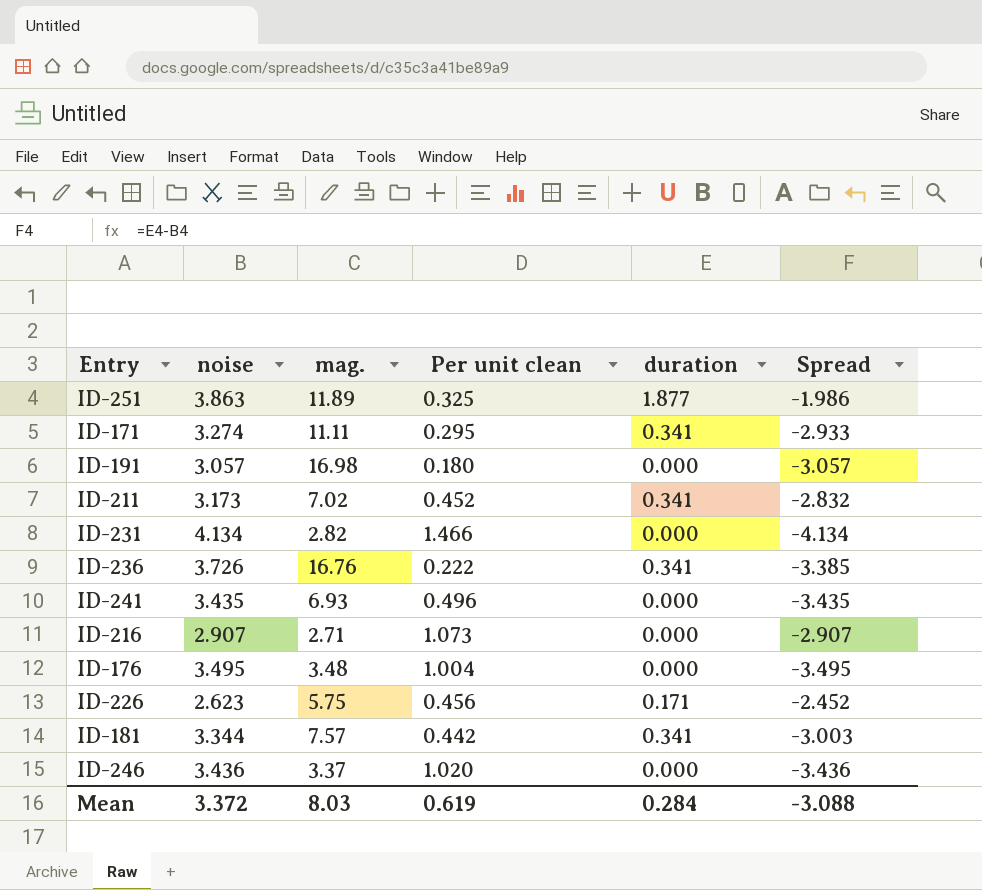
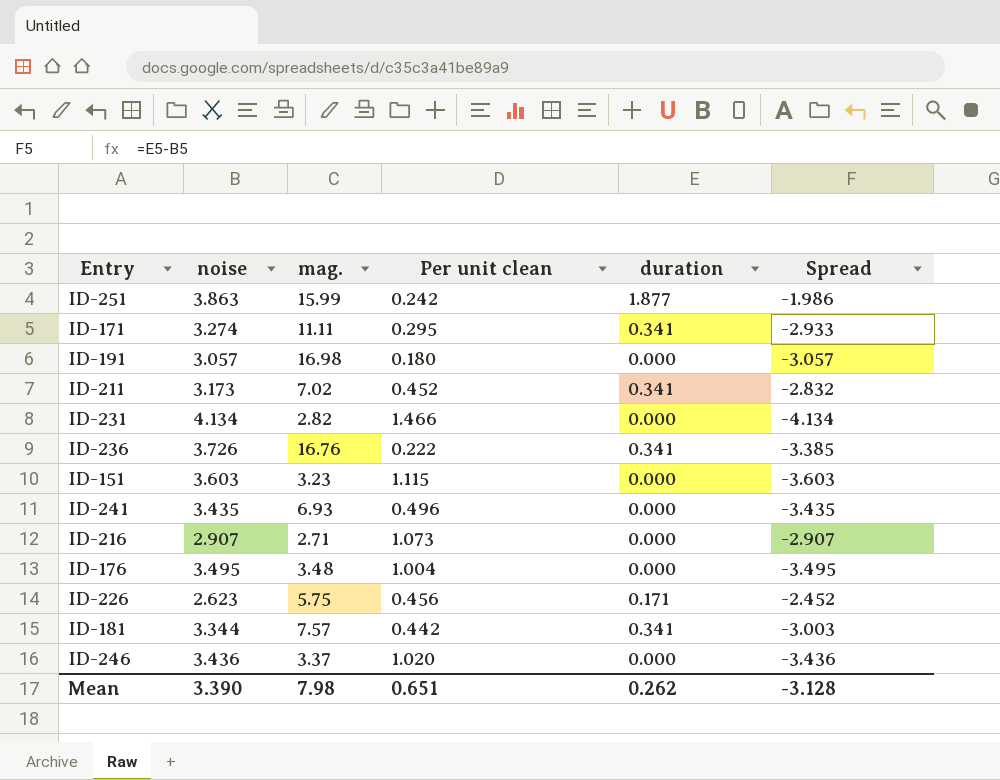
ID-251 | mag.: 11.89 -> 15.99
ID-251 | Per unit clean: 0.325 -> 0.242
row ID-151: none -> 3.603 | 3.23 | 1.115 | 0.000 | -3.603
Mean | noise: 3.372 -> 3.390
Mean | mag.: 8.03 -> 7.98
Mean | Per unit clean: 0.619 -> 0.651
Mean | duration: 0.284 -> 0.262
Mean | Spread: -3.088 -> -3.128

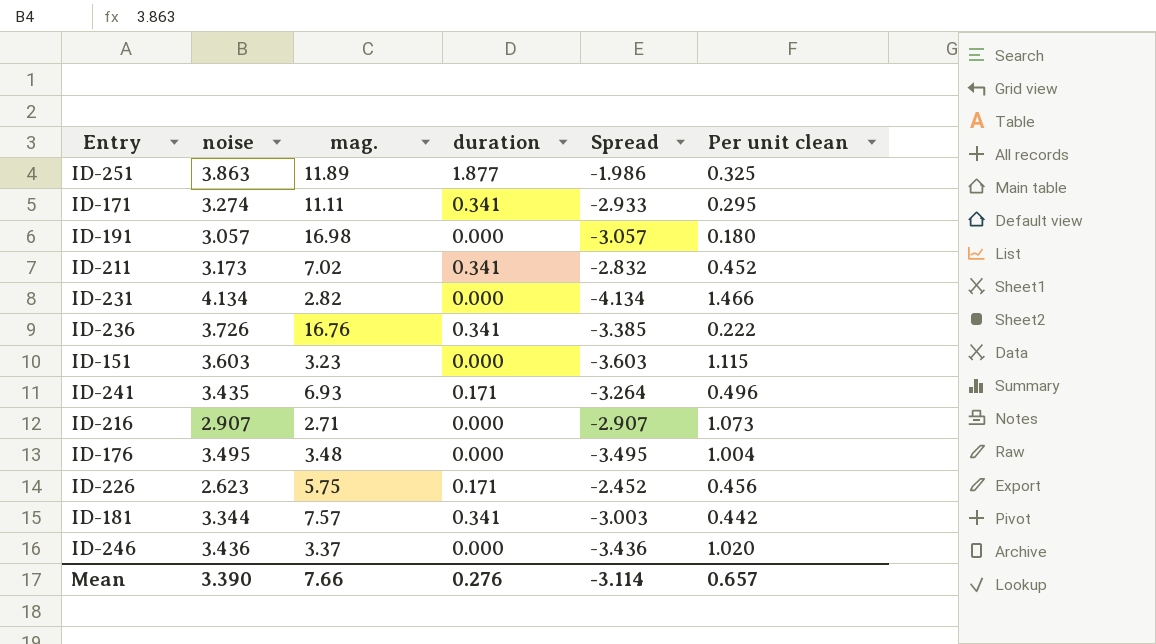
column Per unit clean | position: 4 -> 6
ID-251 | mag.: 15.99 -> 11.89
ID-251 | Per unit clean: 0.242 -> 0.325
ID-241 | duration: 0.000 -> 0.171
ID-241 | Spread: -3.435 -> -3.264
Mean | mag.: 7.98 -> 7.66
Mean | duration: 0.262 -> 0.276
Mean | Spread: -3.128 -> -3.114
Mean | Per unit clean: 0.651 -> 0.657

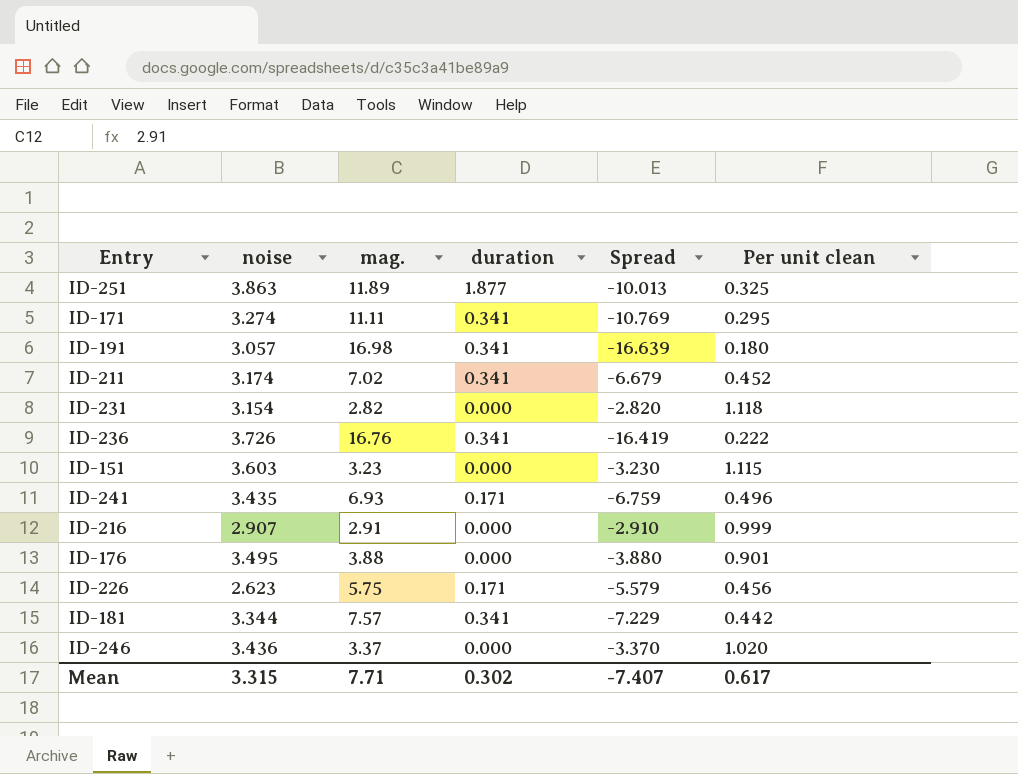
column Spread | formula: [duration] - [noise] -> [duration] - [mag.]
ID-191 | duration: 0.000 -> 0.341
ID-211 | noise: 3.173 -> 3.174
ID-231 | noise: 4.134 -> 3.154
ID-231 | Per unit clean: 1.466 -> 1.118
ID-216 | mag.: 2.71 -> 2.91
ID-216 | Per unit clean: 1.073 -> 0.999
ID-176 | mag.: 3.48 -> 3.88
ID-176 | Per unit clean: 1.004 -> 0.901
Mean | noise: 3.390 -> 3.315
Mean | mag.: 7.66 -> 7.71
Mean | duration: 0.276 -> 0.302
Mean | Spread: -3.114 -> -7.407
Mean | Per unit clean: 0.657 -> 0.617

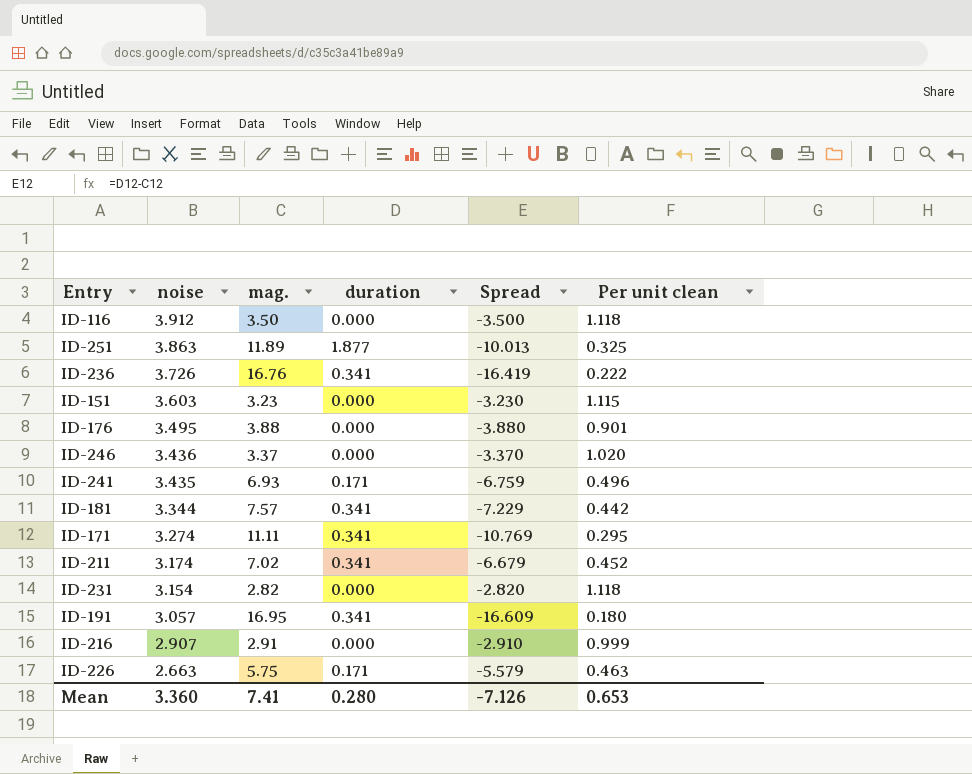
row order: none -> noise descending
row ID-116: none -> 3.912 | 3.50 | 0.000 | -3.500 | 1.118
ID-191 | mag.: 16.98 -> 16.95
ID-191 | Spread: -16.639 -> -16.609
ID-226 | noise: 2.623 -> 2.663
ID-226 | Per unit clean: 0.456 -> 0.463
Mean | noise: 3.315 -> 3.360
Mean | mag.: 7.71 -> 7.41
Mean | duration: 0.302 -> 0.280
Mean | Spread: -7.407 -> -7.126
Mean | Per unit clean: 0.617 -> 0.653

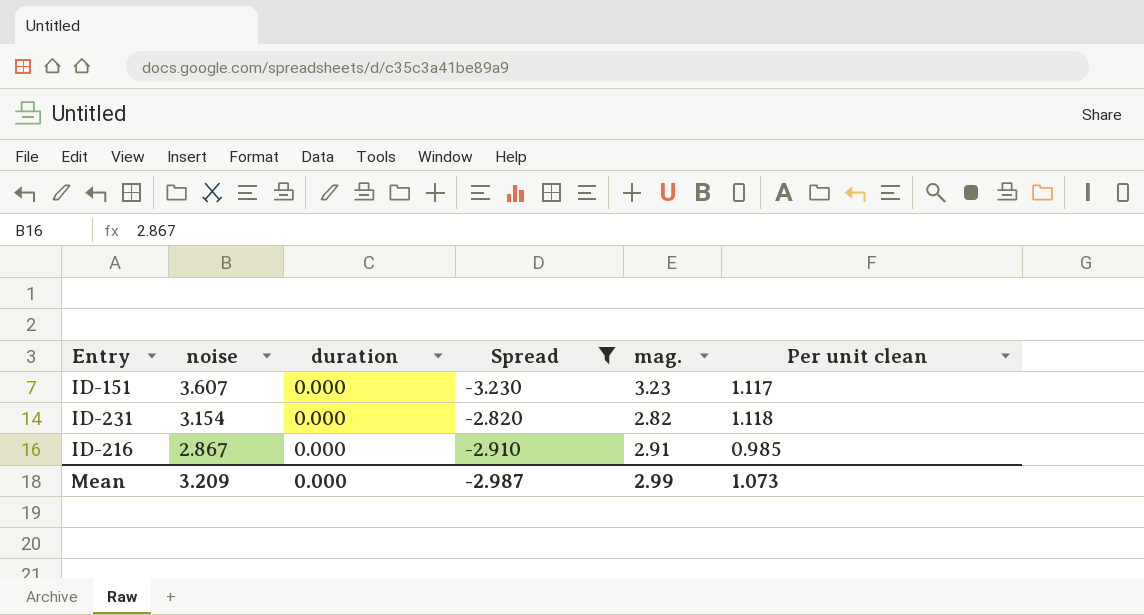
filter: none -> Spread >= -3.230
column mag. | position: 3 -> 5
ID-151 | noise: 3.603 -> 3.607
ID-151 | Per unit clean: 1.115 -> 1.117
ID-216 | noise: 2.907 -> 2.867
ID-216 | Per unit clean: 0.999 -> 0.985
Mean | noise: 3.360 -> 3.209
Mean | duration: 0.280 -> 0.000
Mean | Spread: -7.126 -> -2.987
Mean | mag.: 7.41 -> 2.99
Mean | Per unit clean: 0.653 -> 1.073

